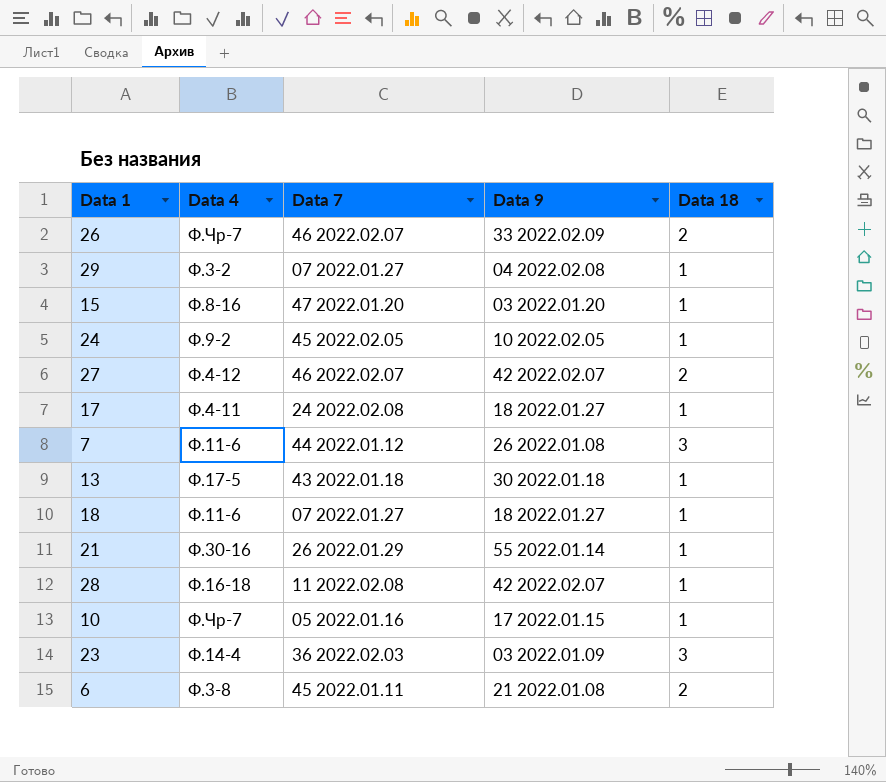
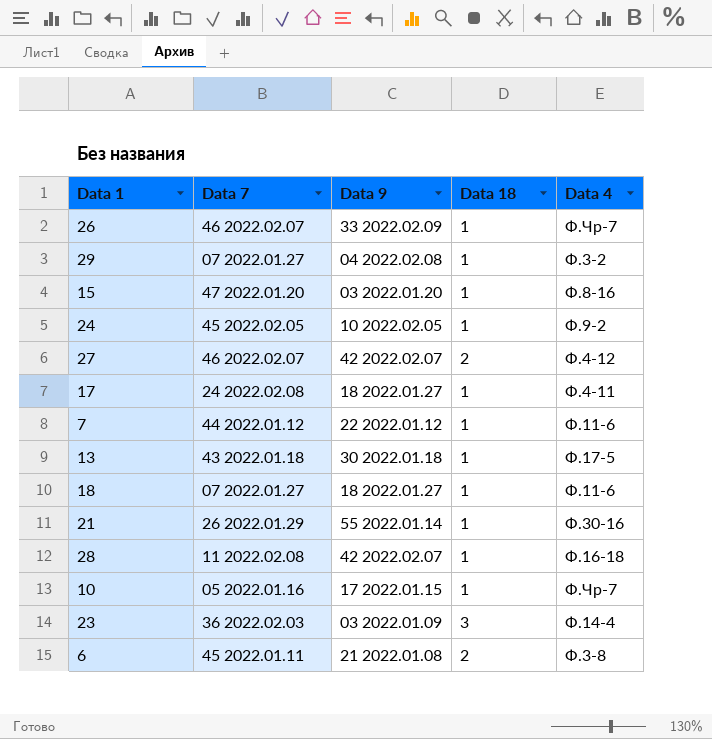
column Data 4 | position: 2 -> 5
26 | Data 18: 2 -> 1
7 | Data 9: 26 2022.01.08 -> 22 2022.01.12
7 | Data 18: 3 -> 1

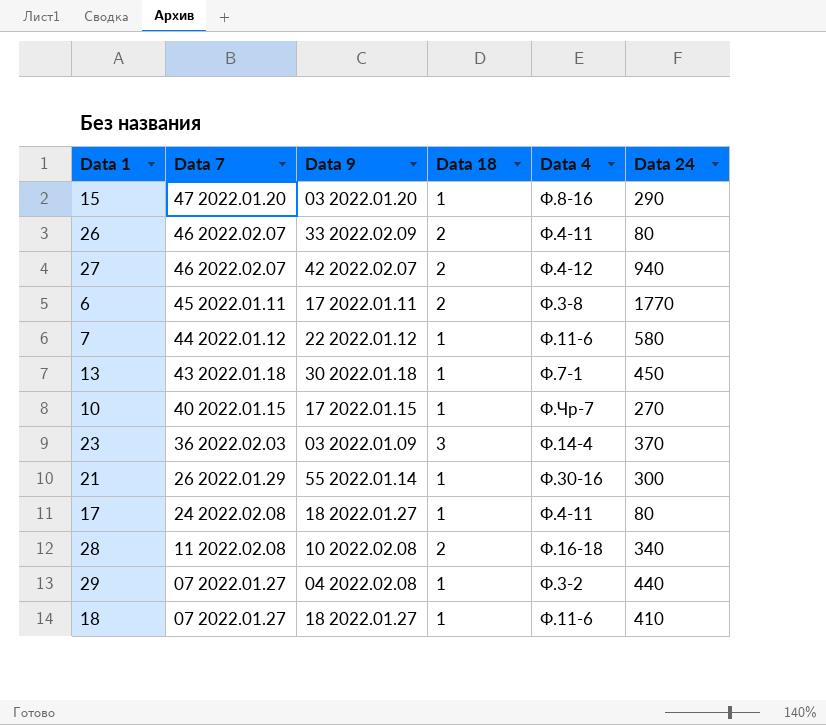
row order: none -> Data 7 descending
column Data 24 | position: none -> 6
row 24: 45 2022.02.05 | 10 2022.02.05 | 1 | Ф.9-2 -> none
26 | Data 18: 1 -> 2
26 | Data 4: Ф.Чр-7 -> Ф.4-11
6 | Data 9: 21 2022.01.08 -> 17 2022.01.11
13 | Data 4: Ф.17-5 -> Ф.7-1
10 | Data 7: 05 2022.01.16 -> 40 2022.01.15
28 | Data 9: 42 2022.02.07 -> 10 2022.02.08
28 | Data 18: 1 -> 2

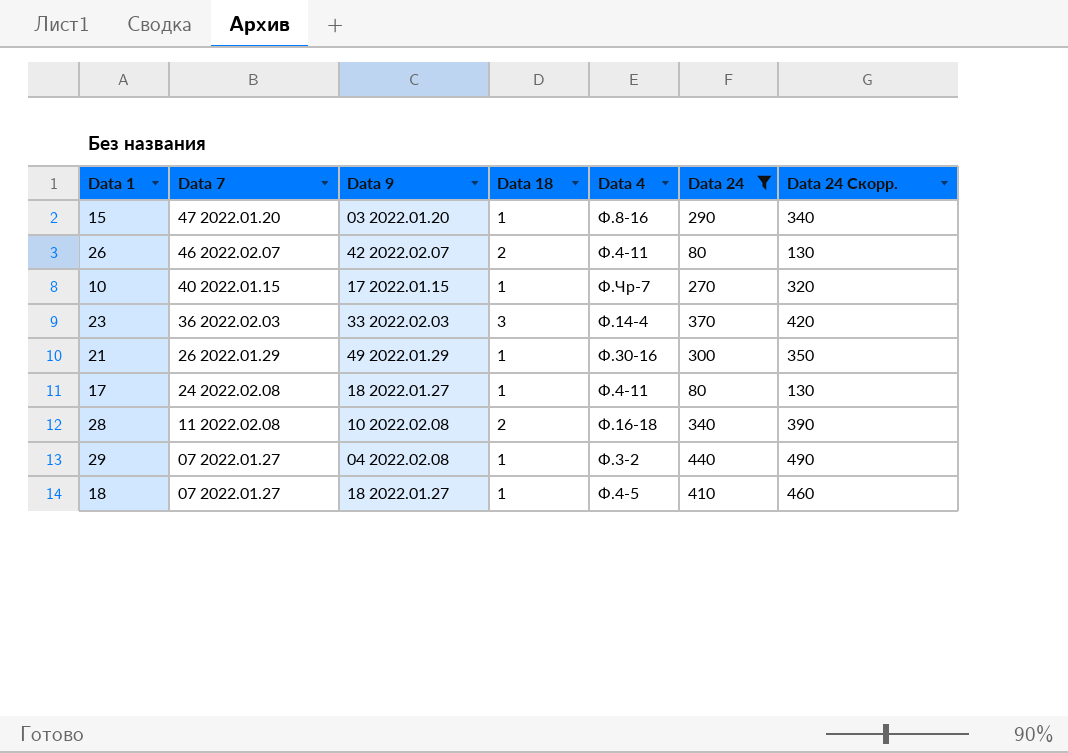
filter: none -> Data 24 <= 440
column Data 24 Скорр. | formula: none -> [Data 24] + 50
26 | Data 9: 33 2022.02.09 -> 42 2022.02.07
23 | Data 9: 03 2022.01.09 -> 33 2022.02.03
21 | Data 9: 55 2022.01.14 -> 49 2022.01.29
18 | Data 4: Ф.11-6 -> Ф.4-5

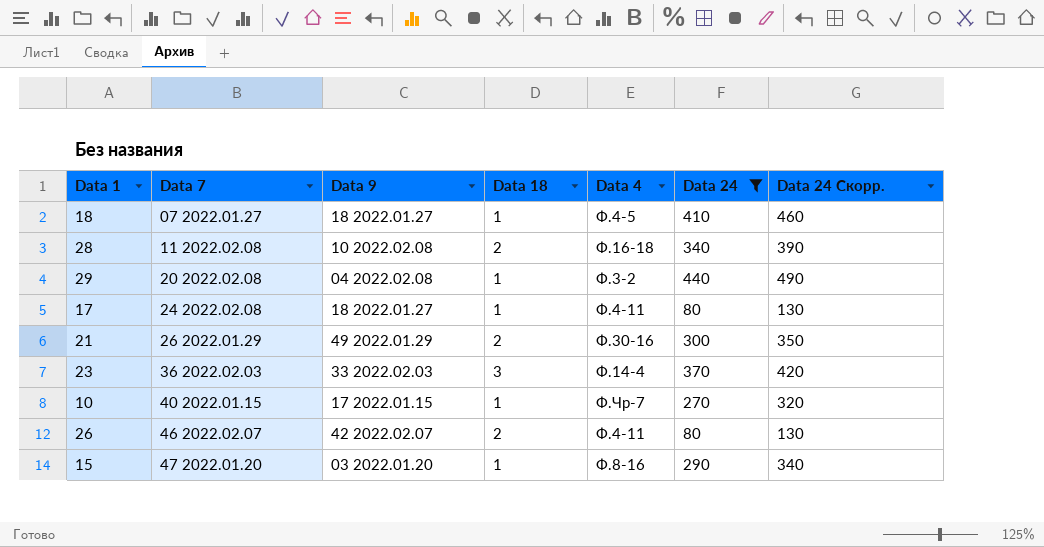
row order: Data 7 descending -> Data 7 ascending
29 | Data 7: 07 2022.01.27 -> 20 2022.02.08
21 | Data 18: 1 -> 2

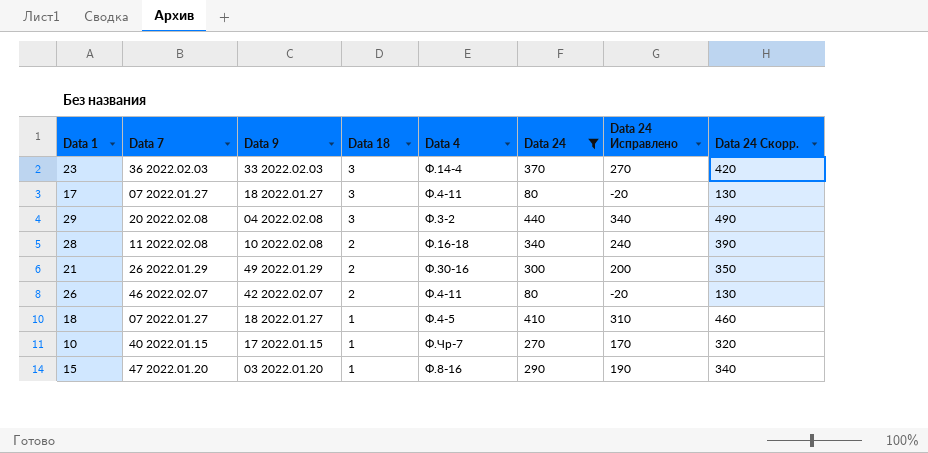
row order: Data 7 ascending -> Data 18 descending
column Data 24 Исправлено | formula: none -> [Data 24] - 100
17 | Data 7: 24 2022.02.08 -> 07 2022.01.27
17 | Data 18: 1 -> 3
29 | Data 18: 1 -> 3

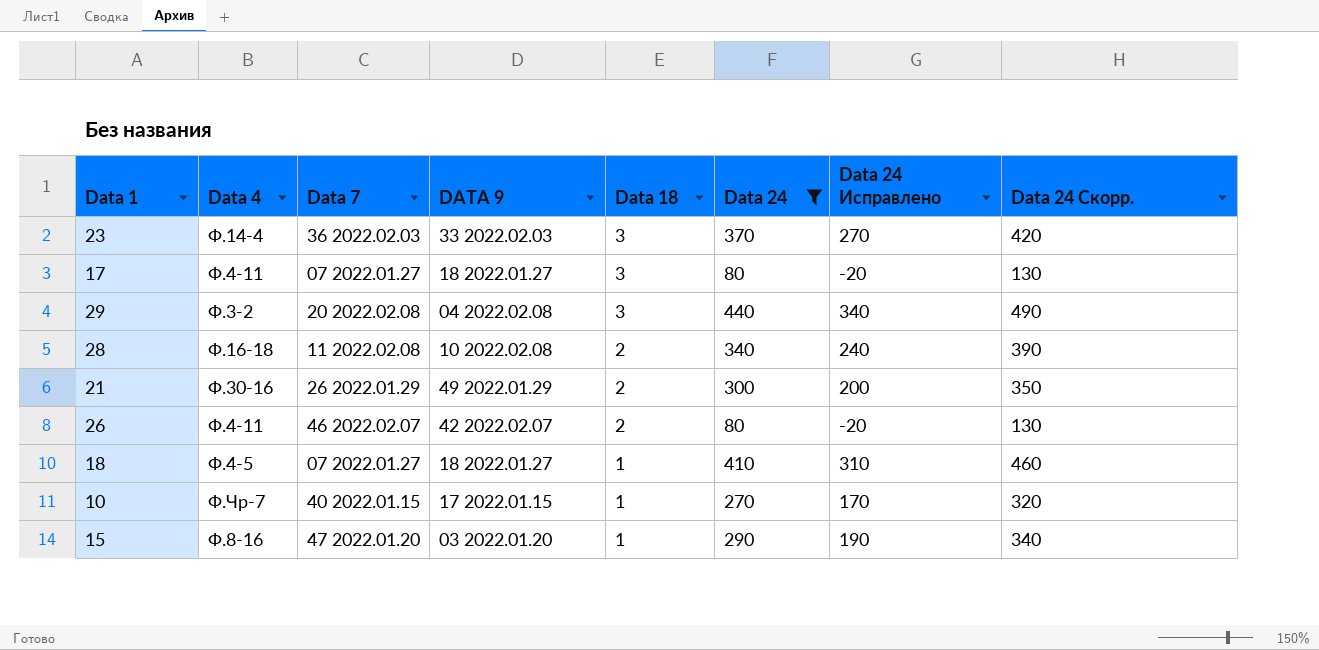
column Data 4 | position: 5 -> 2
column name: Data 9 -> DATA 9

